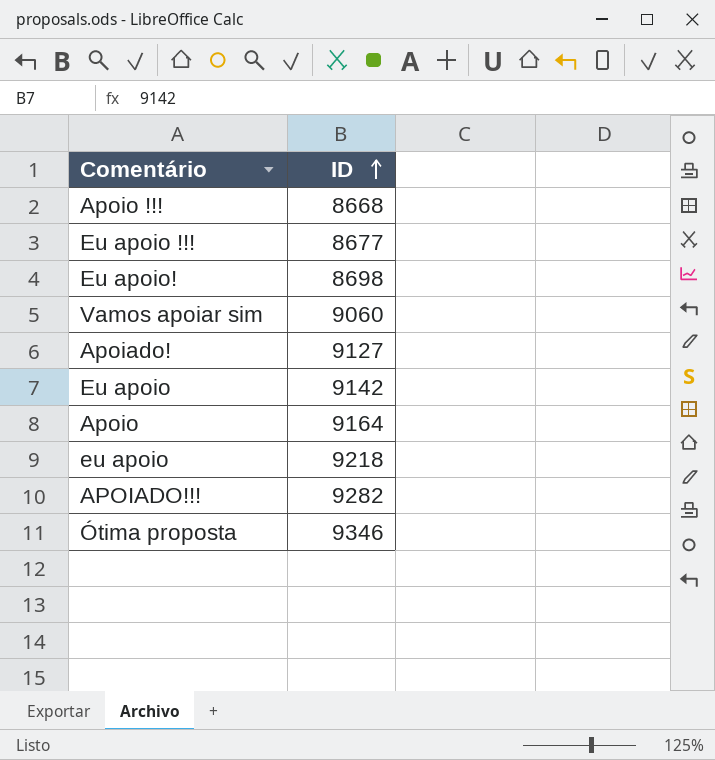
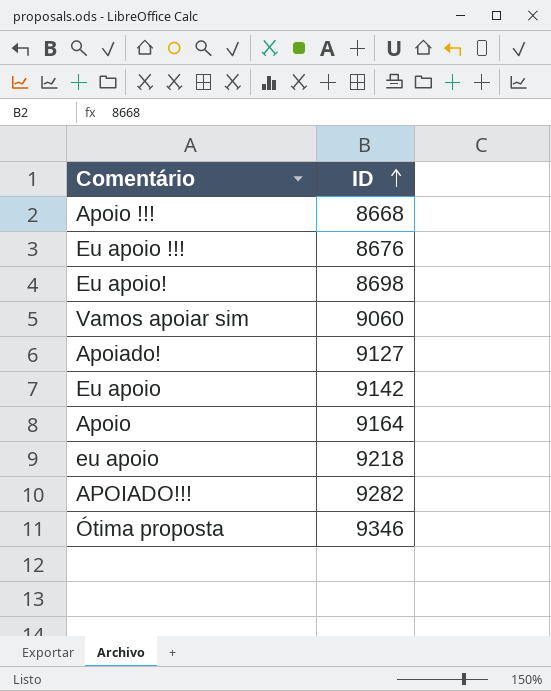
Eu apoio !!! | ID: 8677 -> 8676

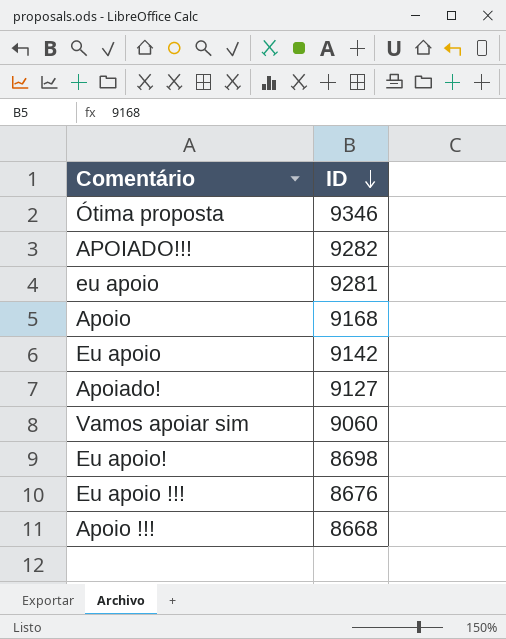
row order: ID ascending -> ID descending
eu apoio | ID: 9218 -> 9281
Apoio | ID: 9164 -> 9168

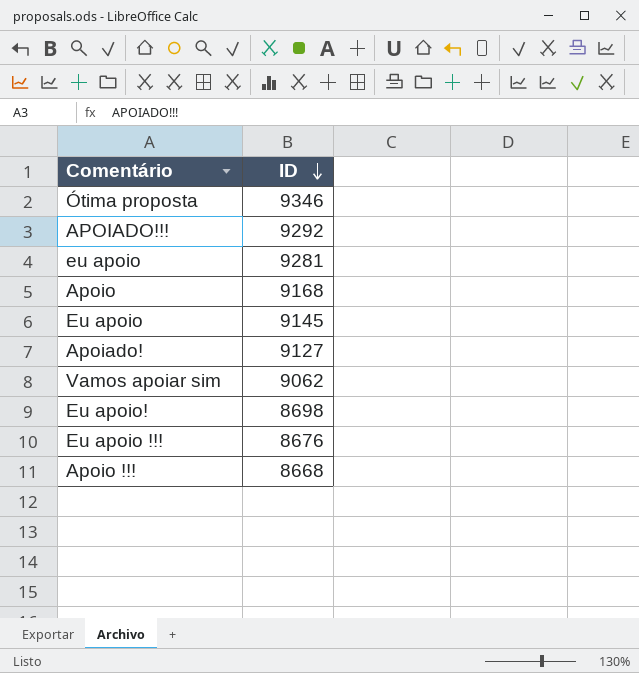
APOIADO!!! | ID: 9282 -> 9292
Eu apoio | ID: 9142 -> 9145
Vamos apoiar sim | ID: 9060 -> 9062

